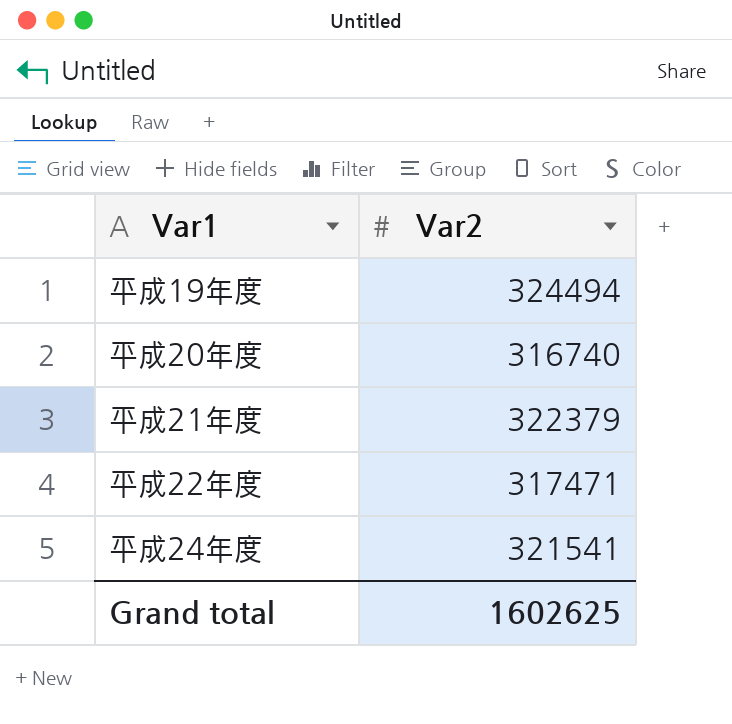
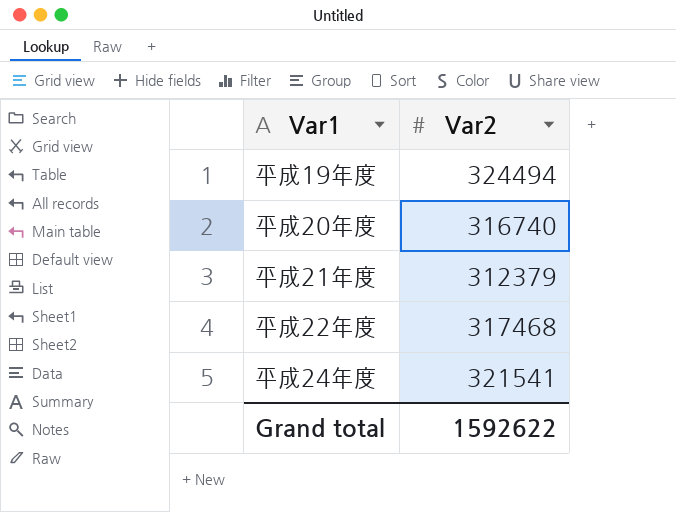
平成21年度 | Var2: 322379 -> 312379
平成22年度 | Var2: 317471 -> 317468
Grand total | Var2: 1602625 -> 1592622

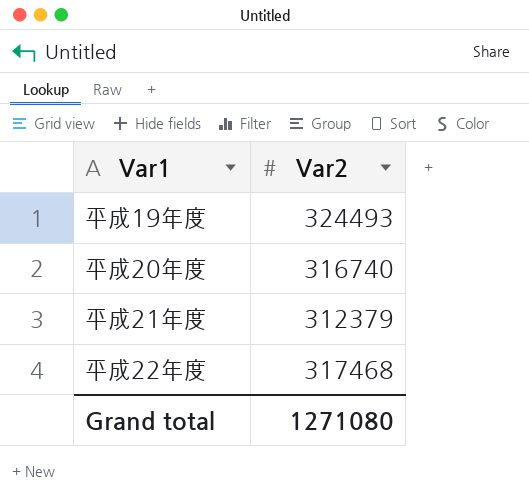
row 平成24年度: 321541 -> none
平成19年度 | Var2: 324494 -> 324493
Grand total | Var2: 1592622 -> 1271080

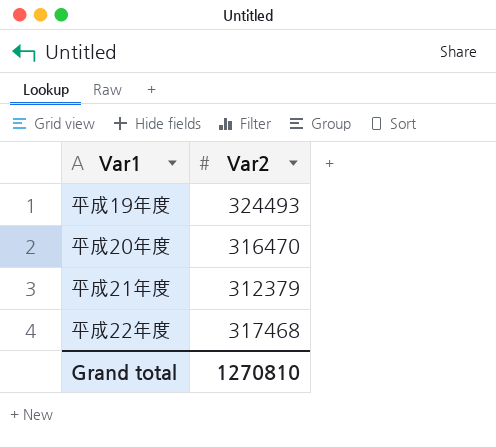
平成20年度 | Var2: 316740 -> 316470
Grand total | Var2: 1271080 -> 1270810

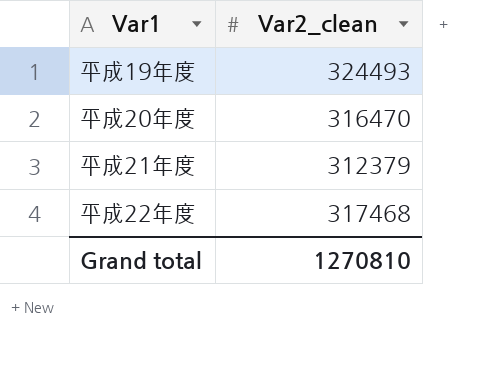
column name: Var2 -> Var2_clean

